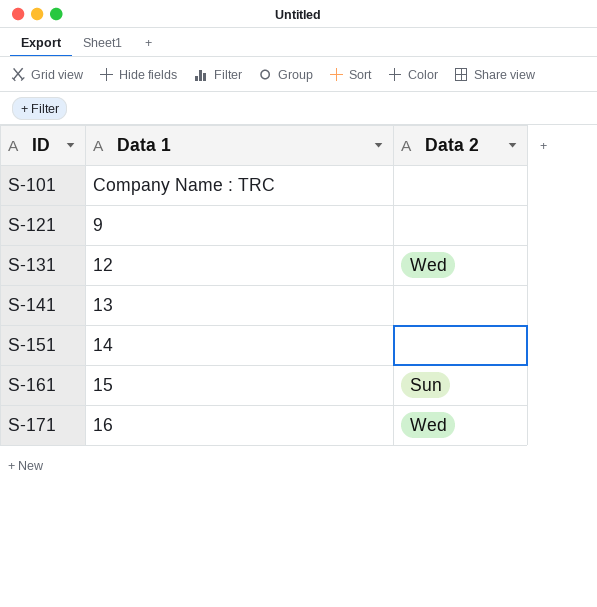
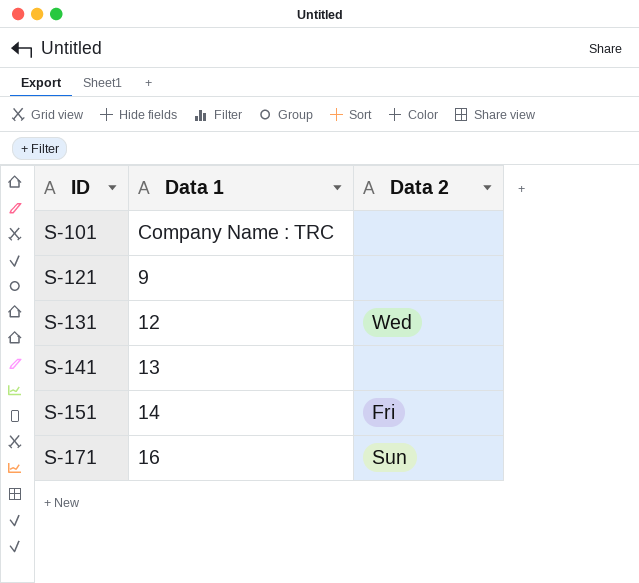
row S-161: 15 | Sun -> none
S-151 | Data 2: none -> Fri
S-171 | Data 2: Wed -> Sun

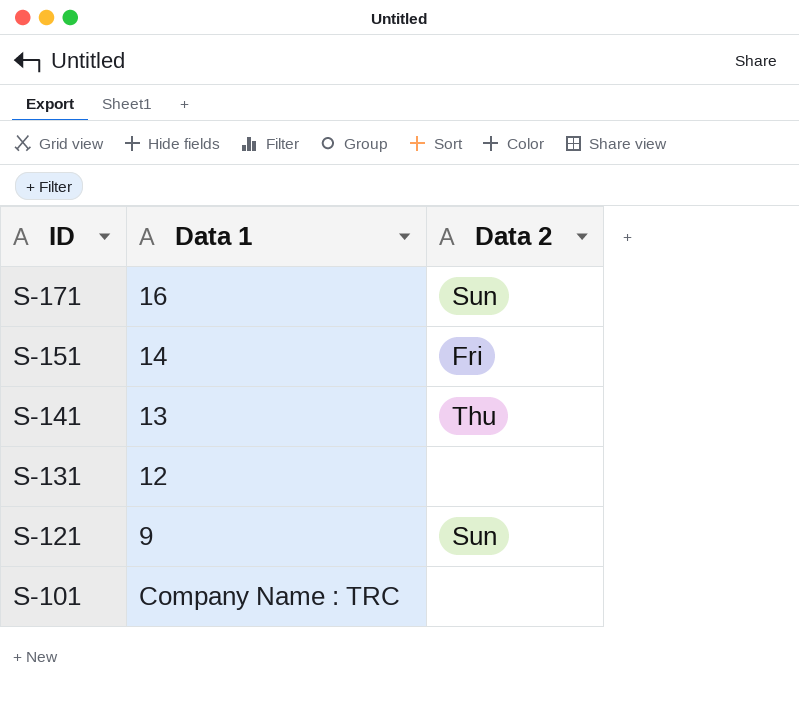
row order: ID ascending -> ID descending
S-141 | Data 2: none -> Thu
S-131 | Data 2: Wed -> none
S-121 | Data 2: none -> Sun

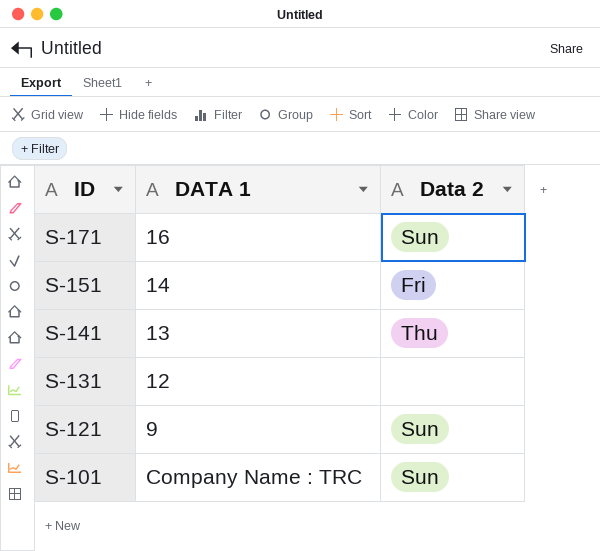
column name: Data 1 -> DATA 1
S-101 | Data 2: none -> Sun

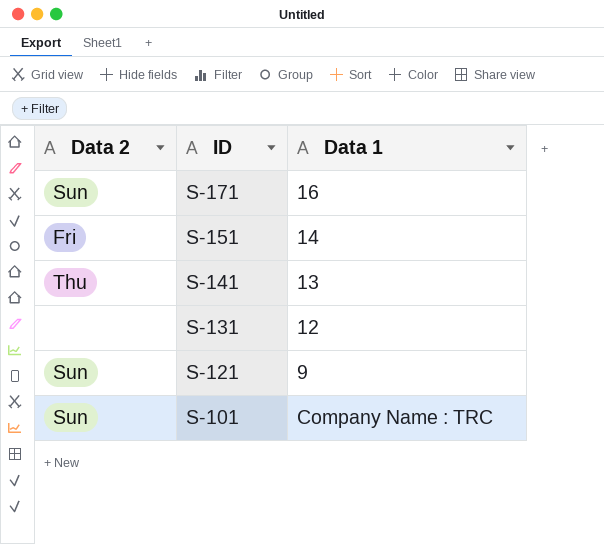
column Data 2 | position: 3 -> 1
column name: DATA 1 -> Data 1

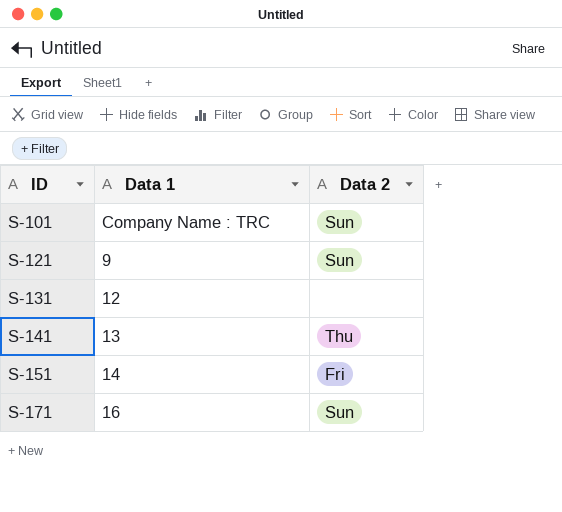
row order: ID descending -> ID ascending
column Data 2 | position: 1 -> 3

